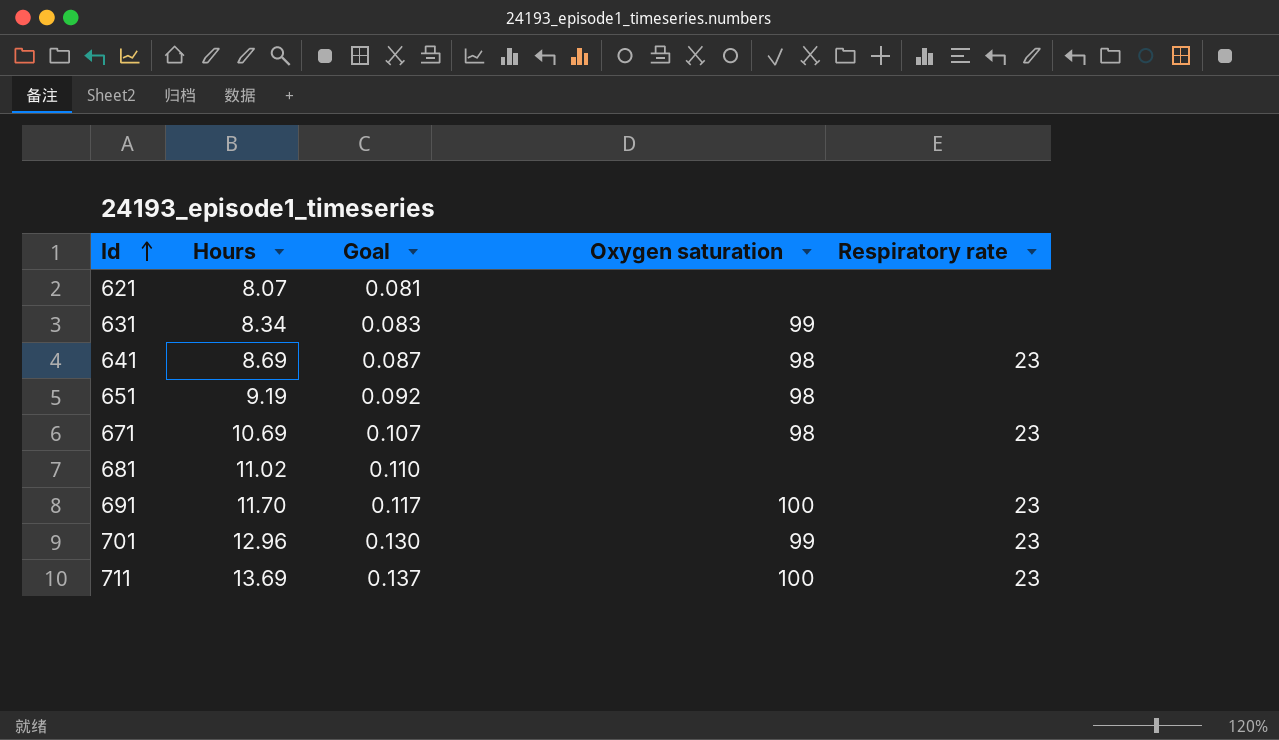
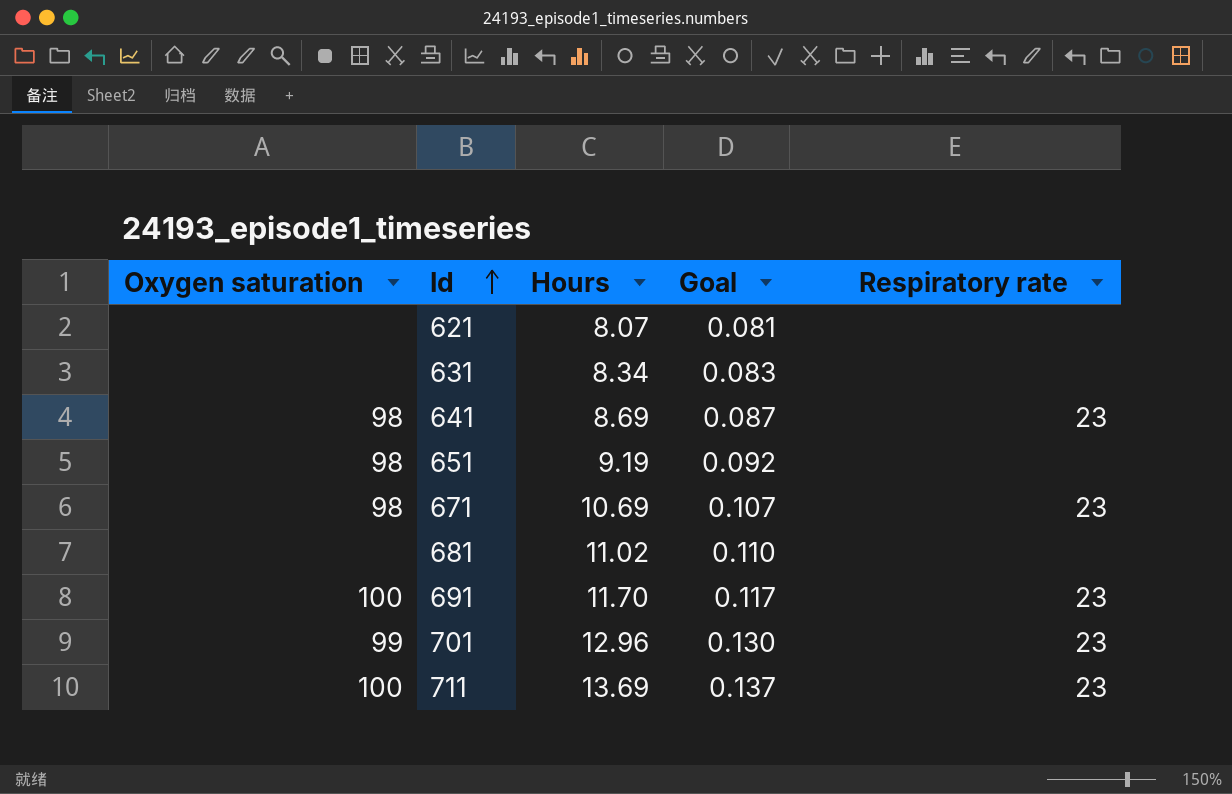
column Oxygen saturation | position: 4 -> 1
631 | Oxygen saturation: 99 -> none

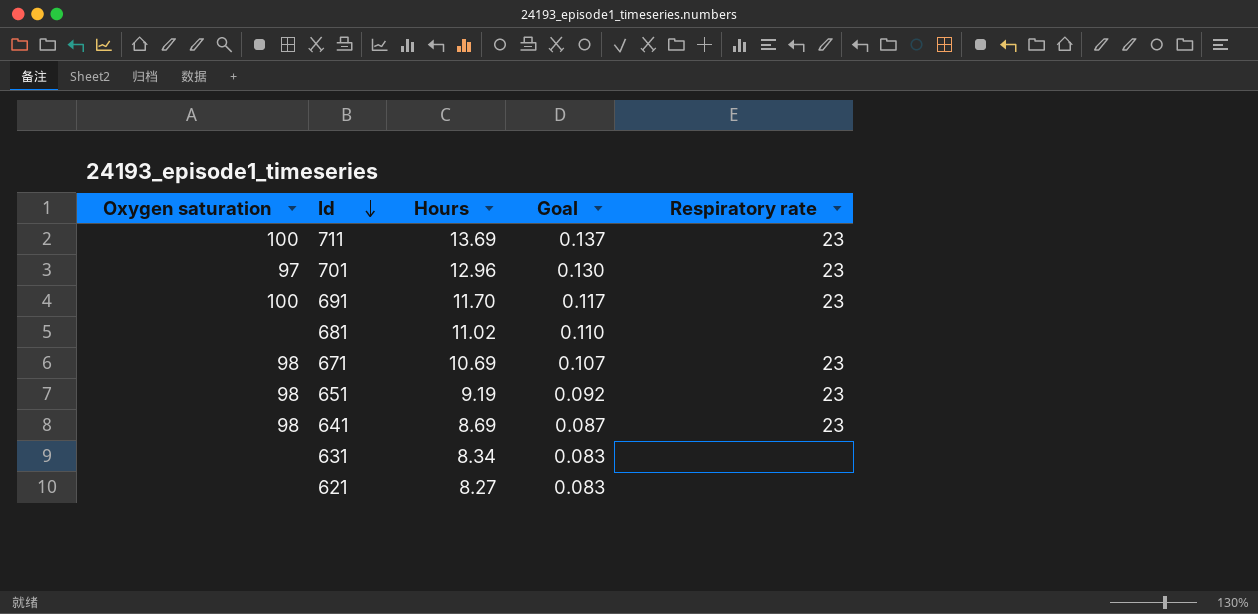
row order: Id ascending -> Id descending
701 | Oxygen saturation: 99 -> 97
651 | Respiratory rate: none -> 23
621 | Hours: 8.07 -> 8.27
621 | Goal: 0.081 -> 0.083

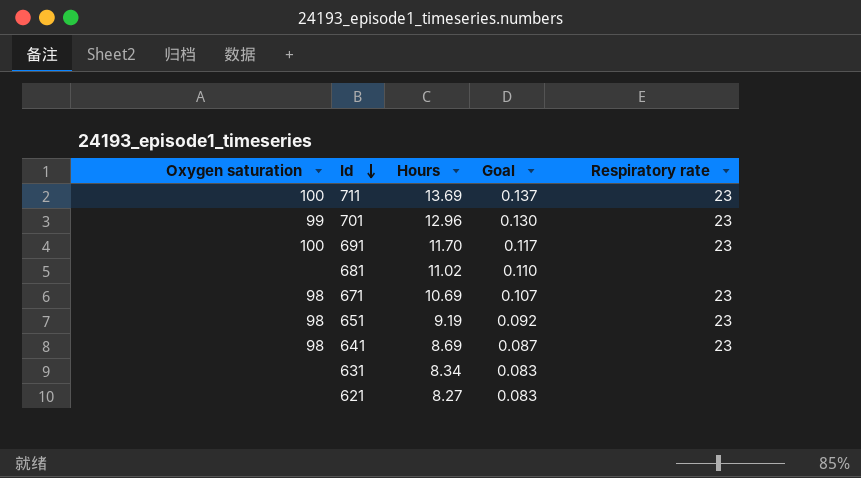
701 | Oxygen saturation: 97 -> 99

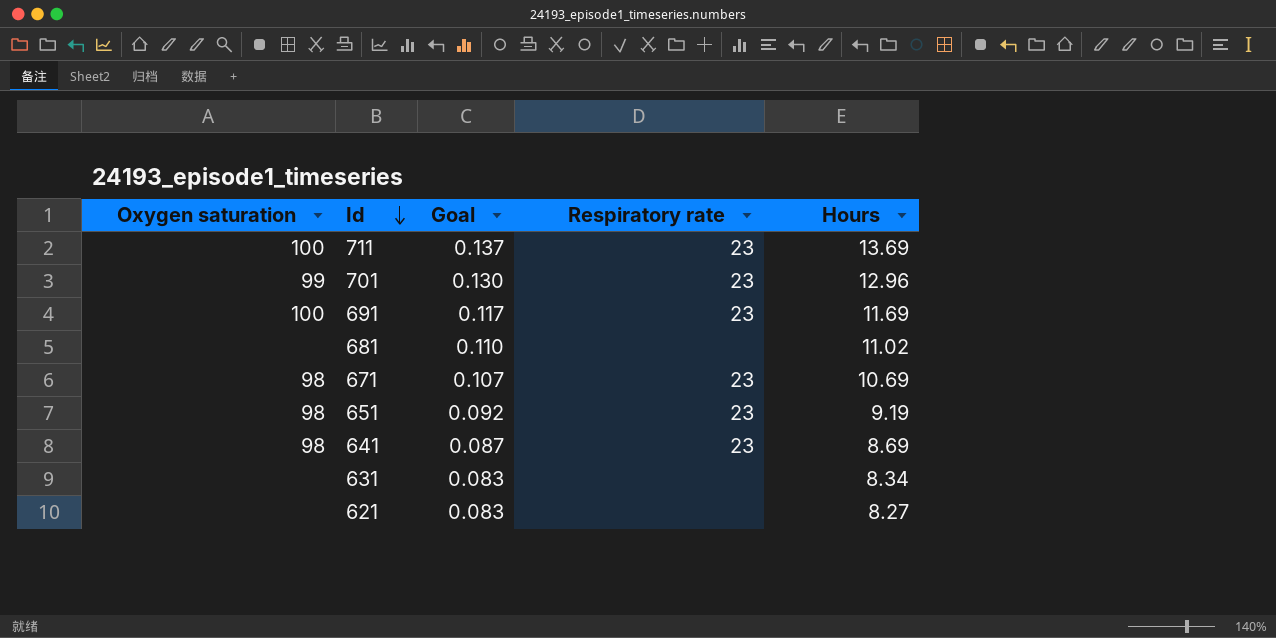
column Hours | position: 3 -> 5
691 | Hours: 11.70 -> 11.69

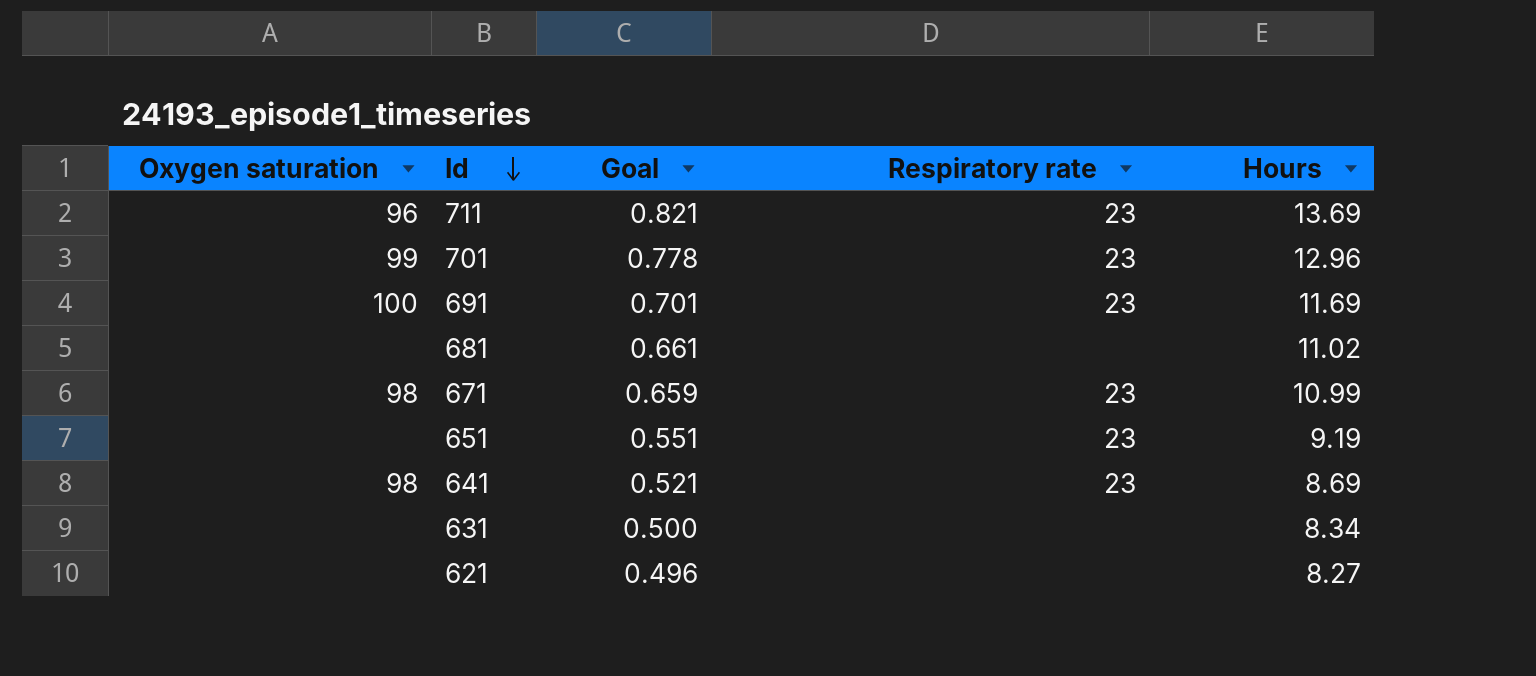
column Goal | formula: [Hours] * 0.01 -> [Hours] * 0.06
711 | Oxygen saturation: 100 -> 96
671 | Hours: 10.69 -> 10.99
651 | Oxygen saturation: 98 -> none

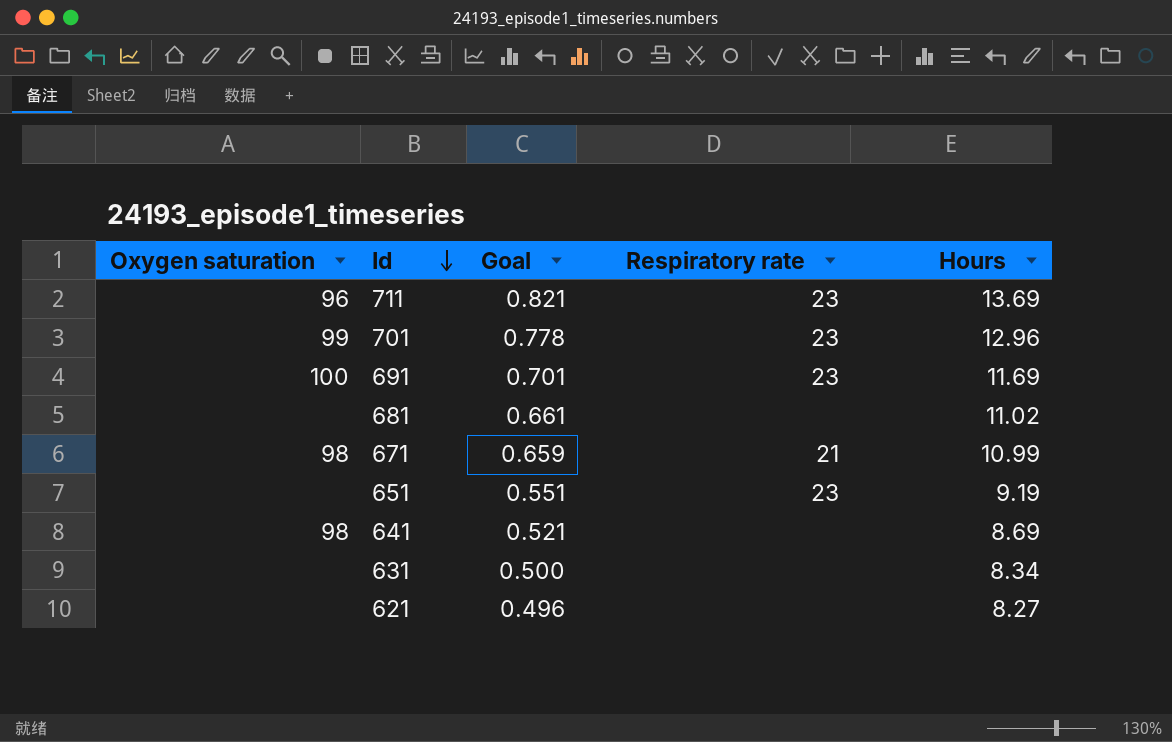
671 | Respiratory rate: 23 -> 21
641 | Respiratory rate: 23 -> none

